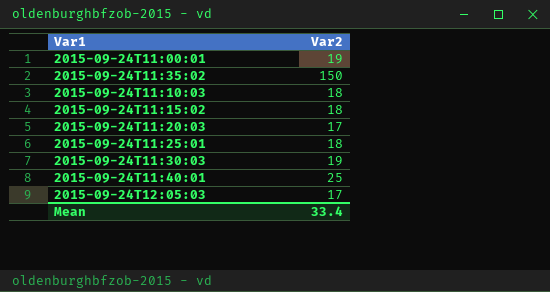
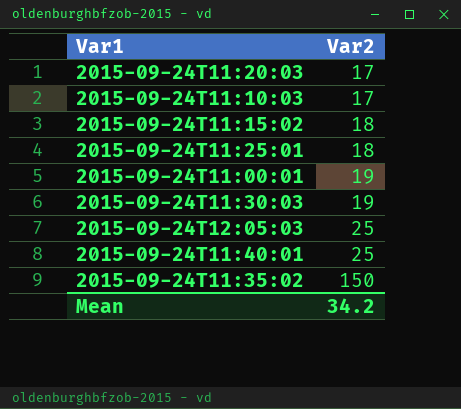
row order: none -> Var2 ascending
2015-09-24T11:10:03 | Var2: 18 -> 17
2015-09-24T12:05:03 | Var2: 17 -> 25
Mean | Var2: 33.4 -> 34.2

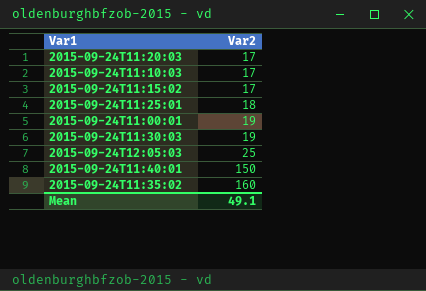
2015-09-24T11:15:02 | Var2: 18 -> 17
2015-09-24T11:40:01 | Var2: 25 -> 150
2015-09-24T11:35:02 | Var2: 150 -> 160
Mean | Var2: 34.2 -> 49.1

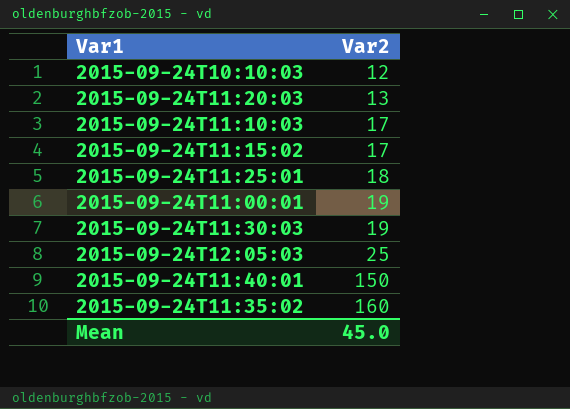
row 2015-09-24T10:10:03: none -> 12
2015-09-24T11:20:03 | Var2: 17 -> 13
Mean | Var2: 49.1 -> 45.0

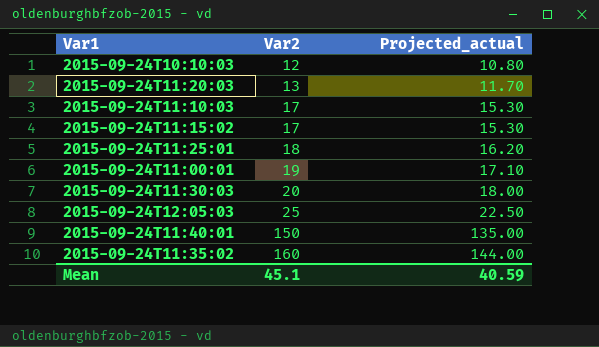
column Projected_actual | formula: none -> [Var2] * 0.9
2015-09-24T11:30:03 | Var2: 19 -> 20
Mean | Var2: 45.0 -> 45.1

